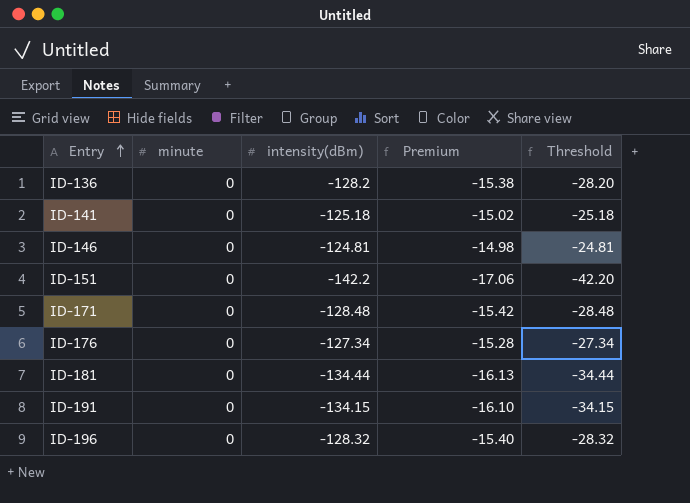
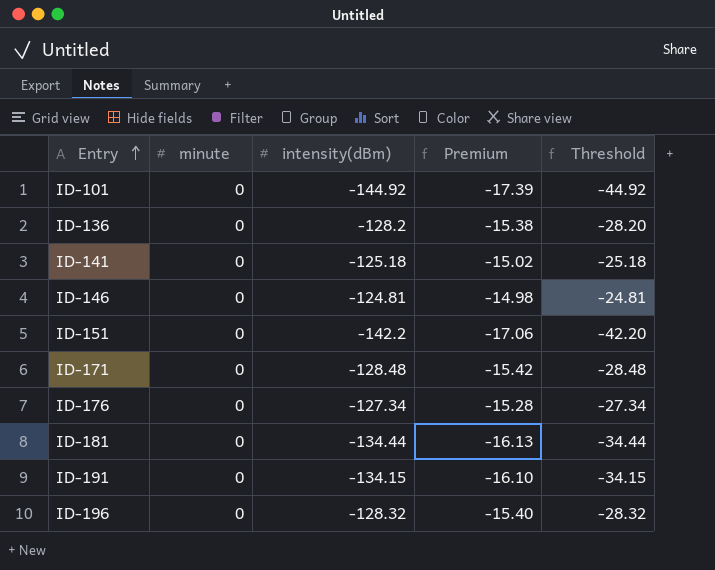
row ID-101: none -> 0 | -144.92 | -17.39 | -44.92

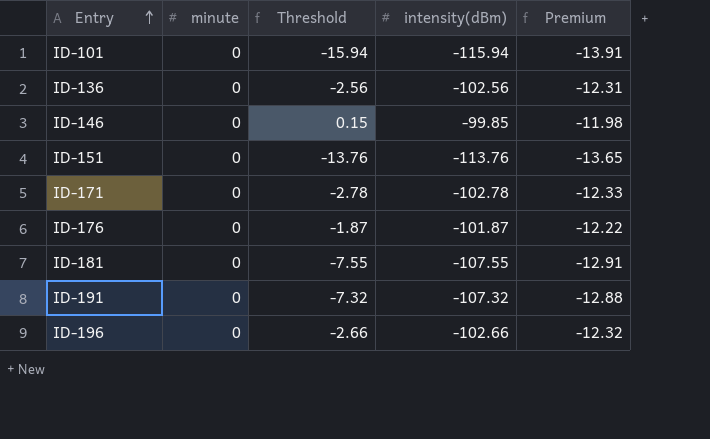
column Threshold | position: 5 -> 3
row ID-141: 0 | -125.18 | -15.02 | -25.18 -> none
ID-101 | Threshold: -44.92 -> -15.94
ID-101 | intensity(dBm): -144.92 -> -115.94
ID-101 | Premium: -17.39 -> -13.91
ID-136 | Threshold: -28.20 -> -2.56
ID-136 | intensity(dBm): -128.2 -> -102.56
ID-136 | Premium: -15.38 -> -12.31
ID-146 | Threshold: -24.81 -> 0.15
ID-146 | intensity(dBm): -124.81 -> -99.85
ID-146 | Premium: -14.98 -> -11.98
ID-151 | Threshold: -42.20 -> -13.76
ID-151 | intensity(dBm): -142.2 -> -113.76
ID-151 | Premium: -17.06 -> -13.65
ID-171 | Threshold: -28.48 -> -2.78
ID-171 | intensity(dBm): -128.48 -> -102.78
ID-171 | Premium: -15.42 -> -12.33
ID-176 | Threshold: -27.34 -> -1.87
ID-176 | intensity(dBm): -127.34 -> -101.87
ID-176 | Premium: -15.28 -> -12.22
ID-181 | Threshold: -34.44 -> -7.55
ID-181 | intensity(dBm): -134.44 -> -107.55
ID-181 | Premium: -16.13 -> -12.91
ID-191 | Threshold: -34.15 -> -7.32
ID-191 | intensity(dBm): -134.15 -> -107.32
ID-191 | Premium: -16.10 -> -12.88
ID-196 | Threshold: -28.32 -> -2.66
ID-196 | intensity(dBm): -128.32 -> -102.66
ID-196 | Premium: -15.40 -> -12.32

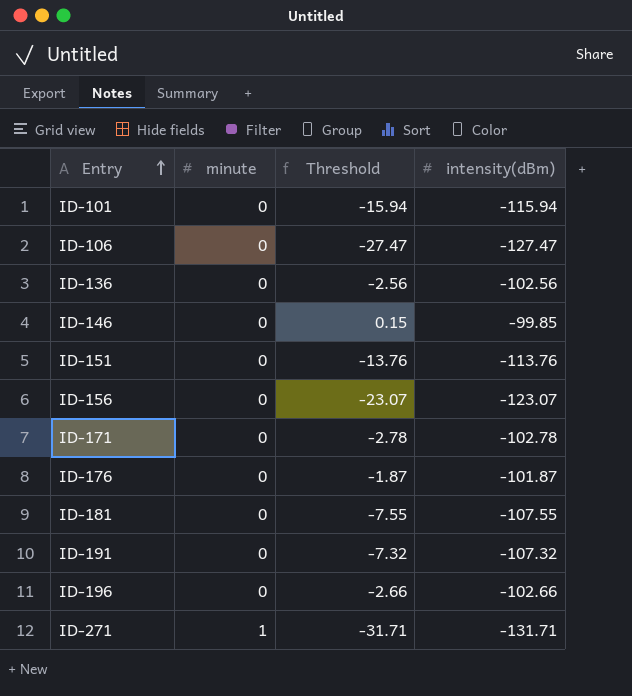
column Premium | formula: [intensity(dBm)] * 0.12 -> none
row ID-106: none -> 0 | -27.47 | -127.47
row ID-156: none -> 0 | -23.07 | -123.07
row ID-271: none -> 1 | -31.71 | -131.71

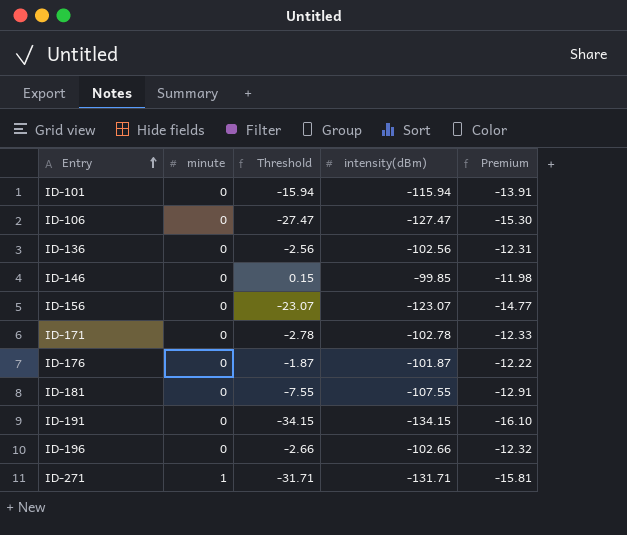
column Premium | formula: none -> [intensity(dBm)] * 0.12
row ID-151: 0 | -13.76 | -113.76 -> none
ID-191 | Threshold: -7.32 -> -34.15
ID-191 | intensity(dBm): -107.32 -> -134.15

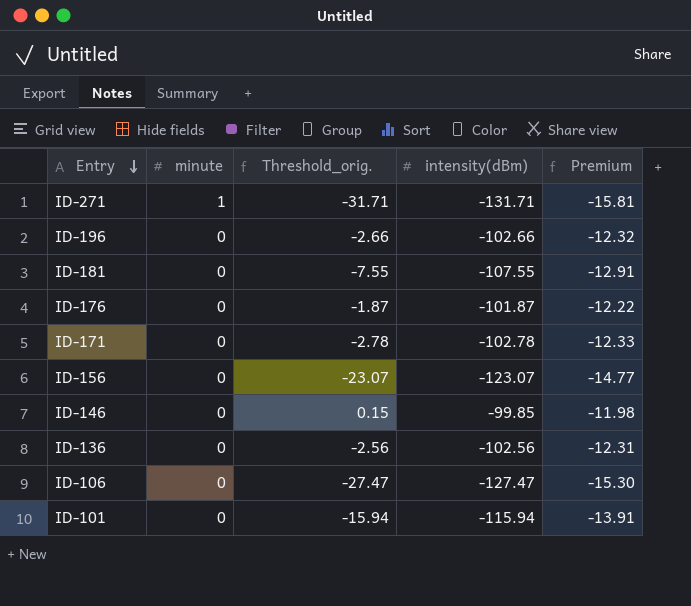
row order: Entry ascending -> Entry descending
column name: Threshold -> Threshold_orig.
row ID-191: 0 | -34.15 | -134.15 | -16.10 -> none

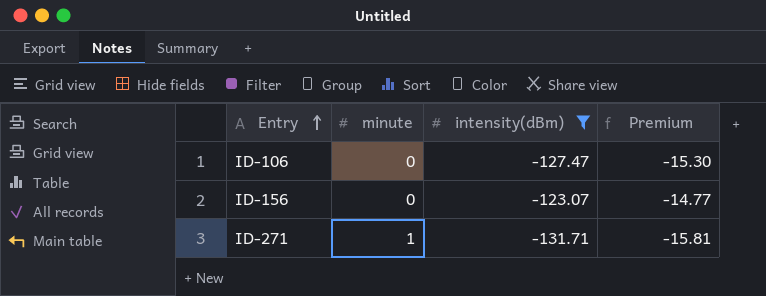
filter: none -> intensity(dBm) <= -123.07
row order: Entry descending -> Entry ascending
column Threshold_orig. | formula: [intensity(dBm)] + 100 -> none

